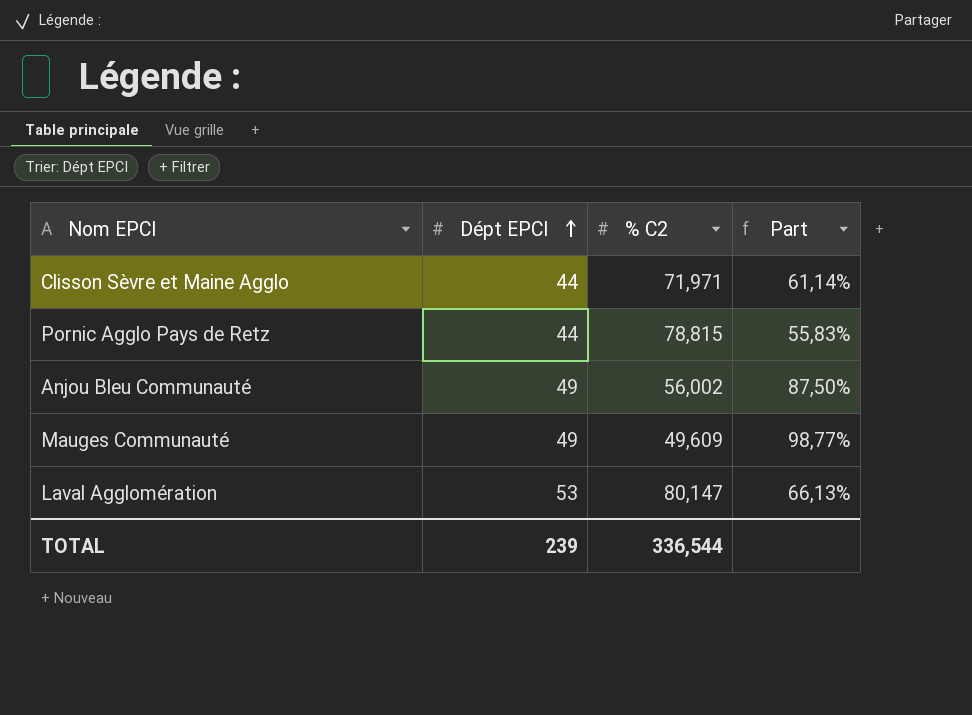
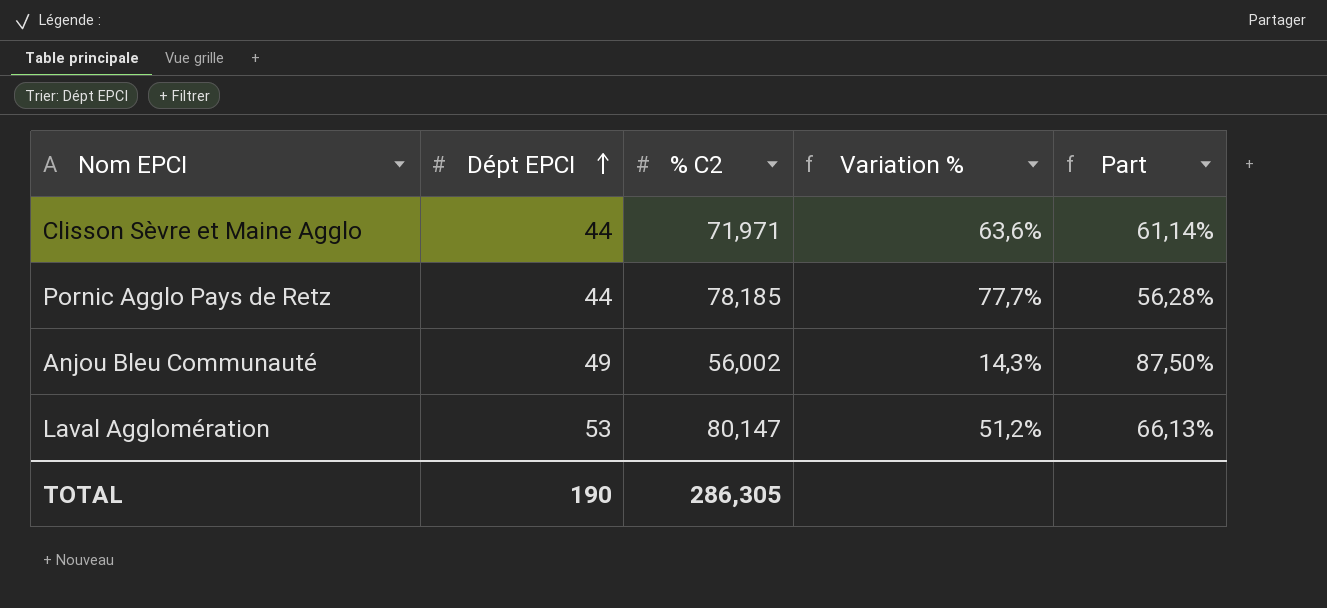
column Variation % | formula: none -> ([% C2] - [Dépt EPCI]) / [Dépt EPCI]
row Mauges Communauté: 49 | 49,609 | 98,77% -> none
Pornic Agglo Pays de Retz | % C2: 78,815 -> 78,185
Pornic Agglo Pays de Retz | Part: 55,83% -> 56,28%
TOTAL | Dépt EPCI: 239 -> 190
TOTAL | % C2: 336,544 -> 286,305

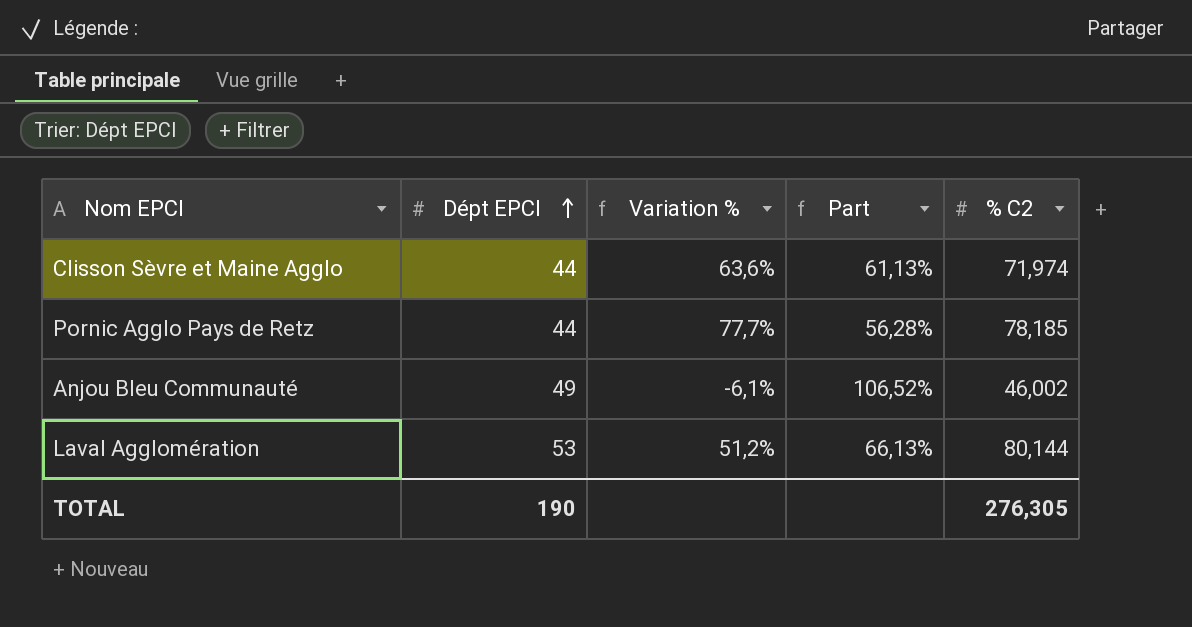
column % C2 | position: 3 -> 5
Clisson Sèvre et Maine Agglo | Part: 61,14% -> 61,13%
Clisson Sèvre et Maine Agglo | % C2: 71,971 -> 71,974
Anjou Bleu Communauté | Variation %: 14,3% -> -6,1%
Anjou Bleu Communauté | Part: 87,50% -> 106,52%
Anjou Bleu Communauté | % C2: 56,002 -> 46,002
Laval Agglomération | % C2: 80,147 -> 80,144
TOTAL | % C2: 286,305 -> 276,305

